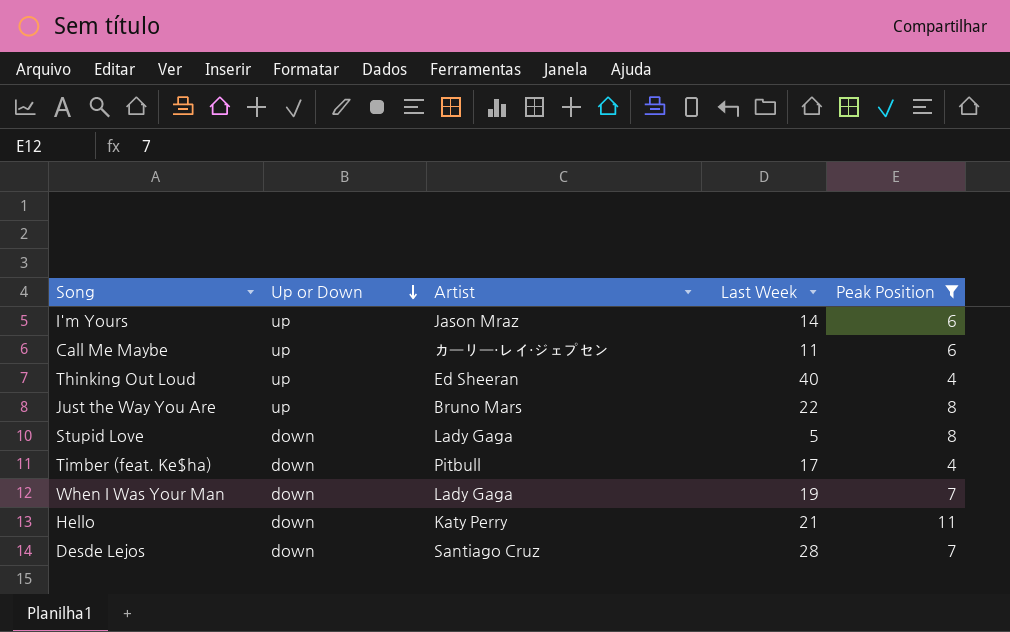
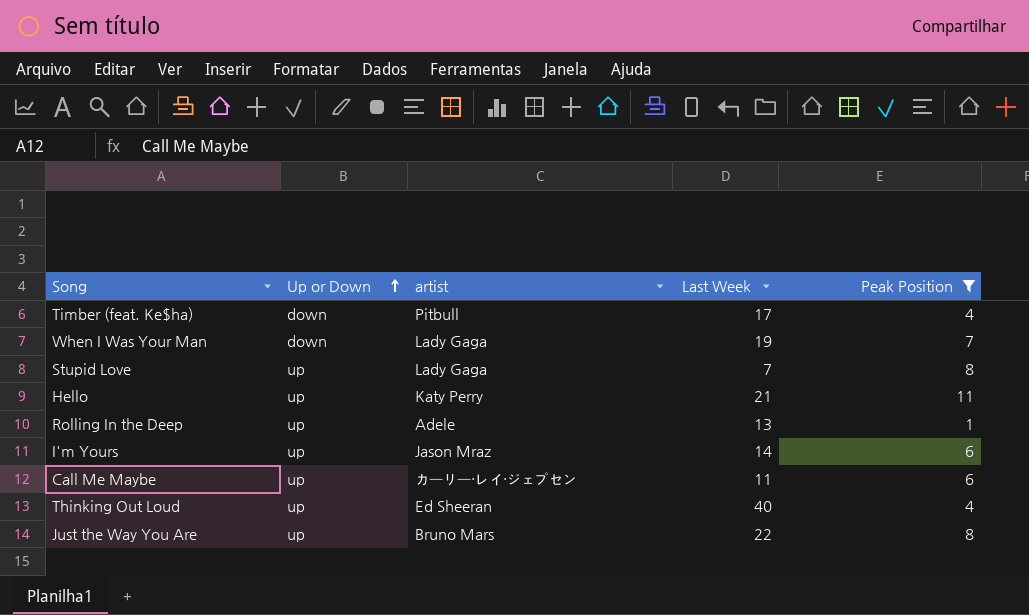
row order: Up or Down descending -> Up or Down ascending
column name: Artist -> artist
row Desde Lejos: down | Santiago Cruz | 28 | 7 -> none
Stupid Love | Up or Down: down -> up
Stupid Love | Last Week: 5 -> 7
Hello | Up or Down: down -> up
row Rolling In the Deep: none -> up | Adele | 13 | 1

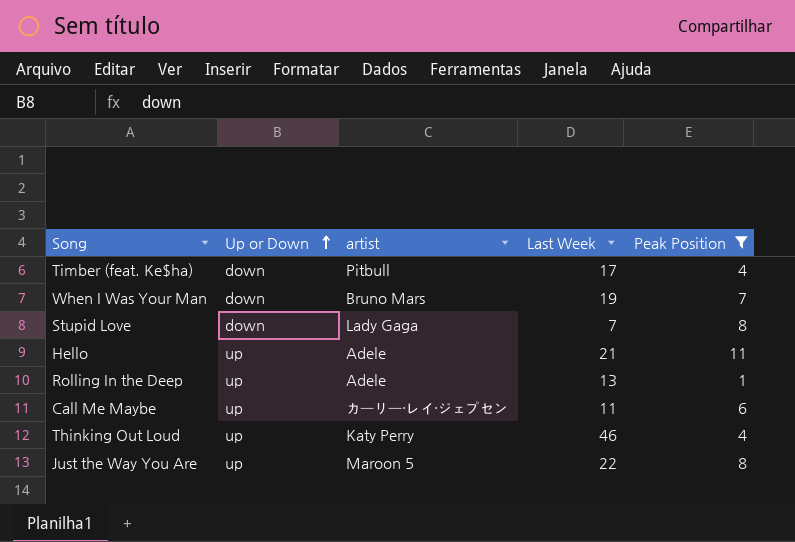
row I'm Yours: up | Jason Mraz | 14 | 6 -> none
When I Was Your Man | artist: Lady Gaga -> Bruno Mars
Stupid Love | Up or Down: up -> down
Hello | artist: Katy Perry -> Adele
Thinking Out Loud | artist: Ed Sheeran -> Katy Perry
Thinking Out Loud | Last Week: 40 -> 46
Just the Way You Are | artist: Bruno Mars -> Maroon 5

